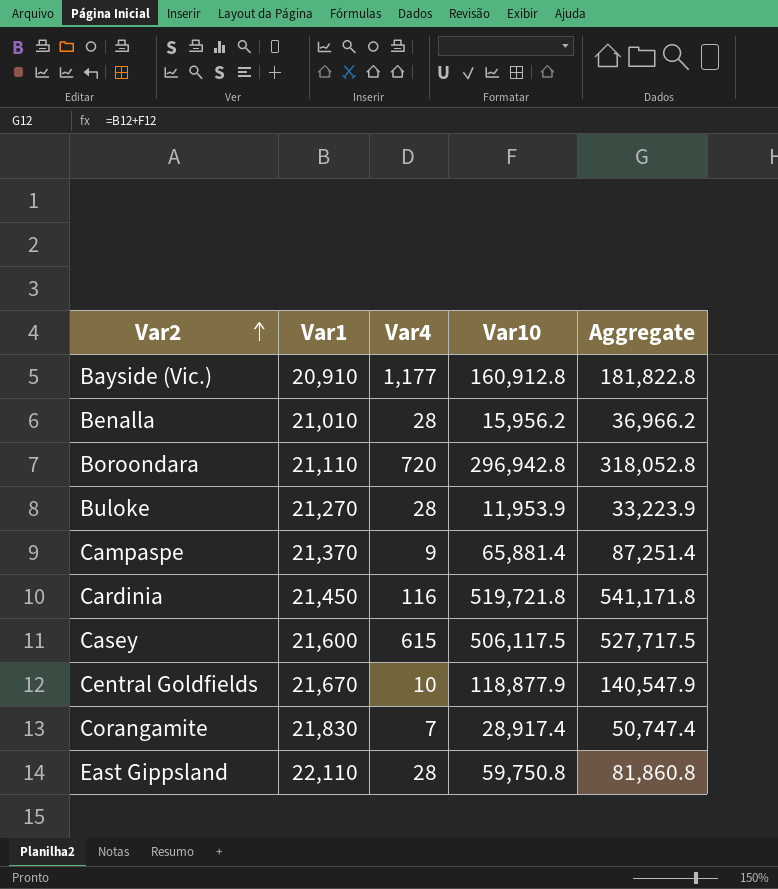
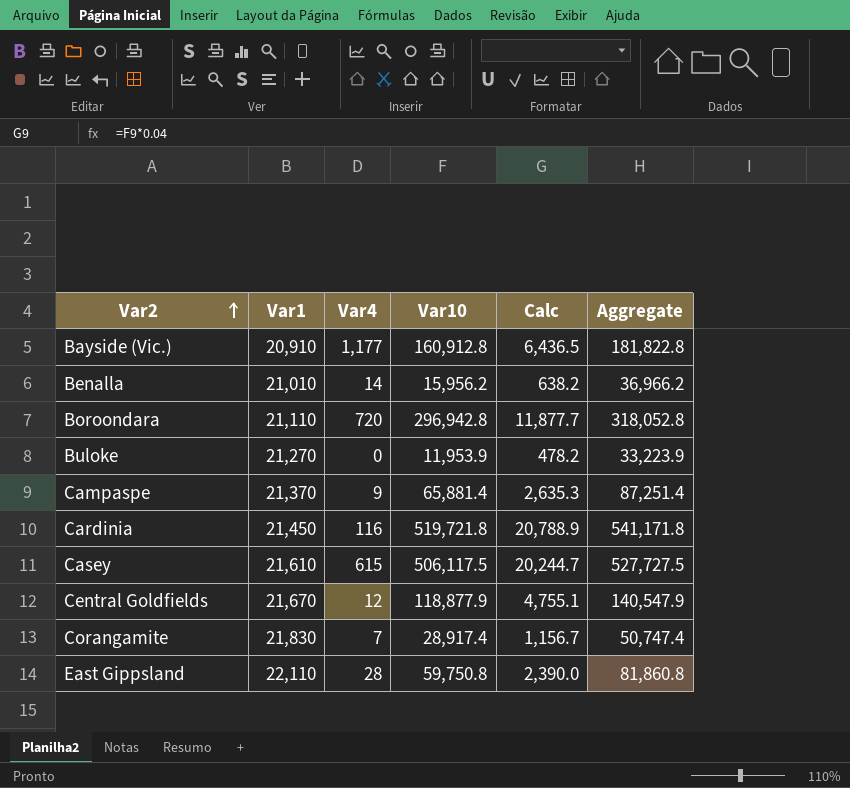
column Calc | formula: none -> [Var10] * 0.04
Benalla | Var4: 28 -> 14
Buloke | Var4: 28 -> 0
Casey | Var1: 21,600 -> 21,610
Casey | Aggregate: 527,717.5 -> 527,727.5
Central Goldfields | Var4: 10 -> 12

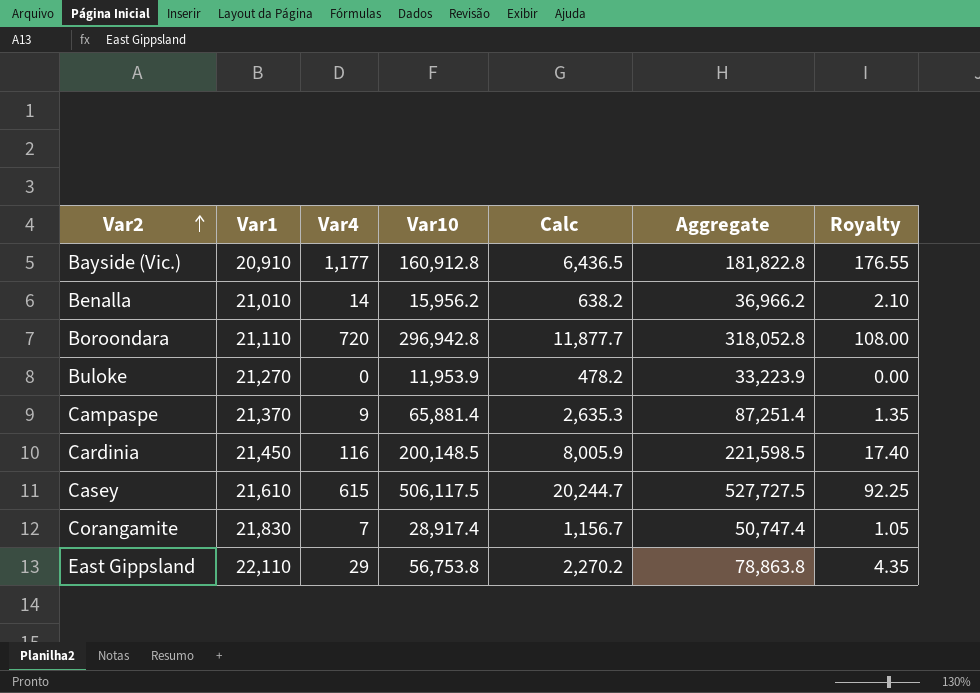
column Royalty | formula: none -> [Var4] * 0.15
row Central Goldfields: 21,670 | 12 | 118,877.9 | 4,755.1 | 140,547.9 -> none
Cardinia | Var10: 519,721.8 -> 200,148.5
Cardinia | Calc: 20,788.9 -> 8,005.9
Cardinia | Aggregate: 541,171.8 -> 221,598.5
East Gippsland | Var4: 28 -> 29
East Gippsland | Var10: 59,750.8 -> 56,753.8
East Gippsland | Calc: 2,390.0 -> 2,270.2
East Gippsland | Aggregate: 81,860.8 -> 78,863.8

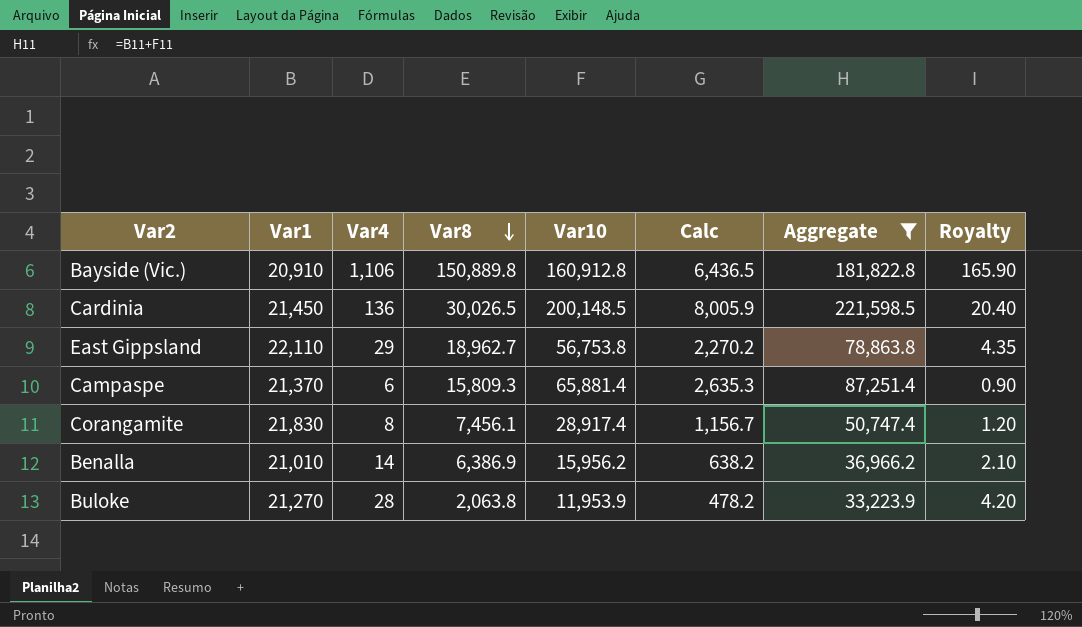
filter: none -> Aggregate <= 221,598.5
row order: Var2 ascending -> Var8 descending
column Var8 | position: none -> 4
Bayside (Vic.) | Var4: 1,177 -> 1,106
Bayside (Vic.) | Royalty: 176.55 -> 165.90
Cardinia | Var4: 116 -> 136
Cardinia | Royalty: 17.40 -> 20.40
Campaspe | Var4: 9 -> 6
Campaspe | Royalty: 1.35 -> 0.90
Corangamite | Var4: 7 -> 8
Corangamite | Royalty: 1.05 -> 1.20
Buloke | Var4: 0 -> 28
Buloke | Royalty: 0.00 -> 4.20

